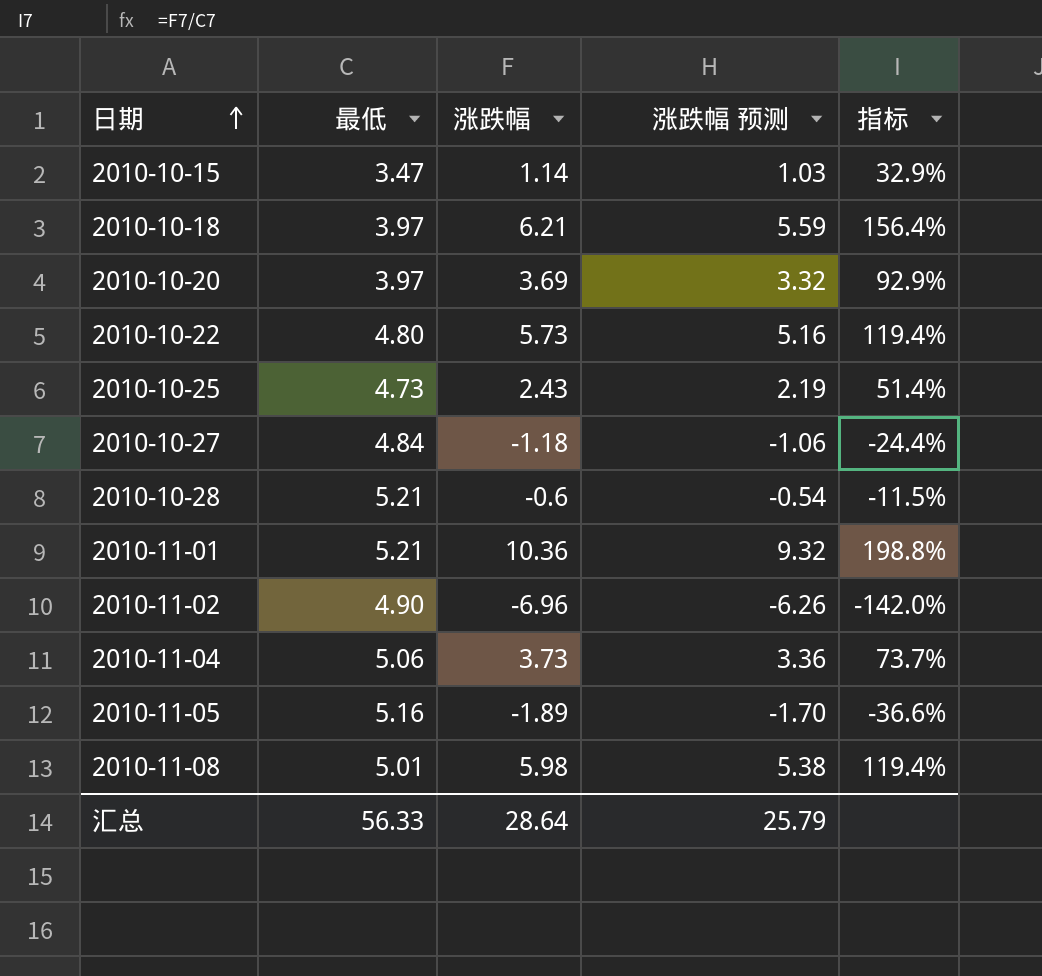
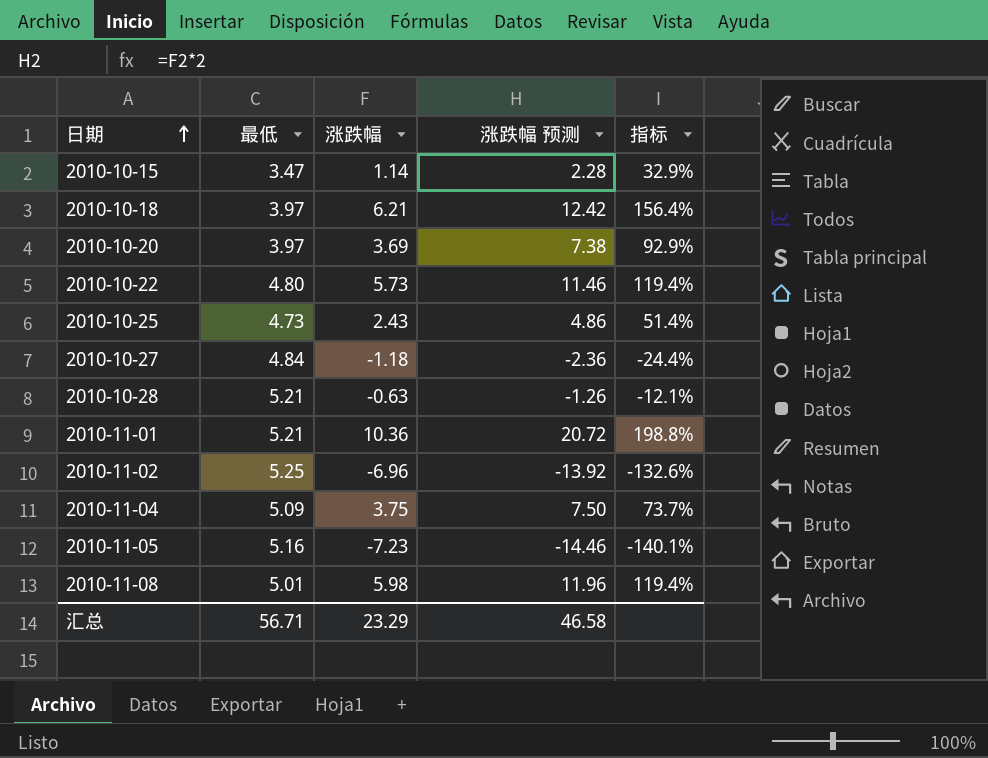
column 涨跌幅 预测 | formula: [涨跌幅] * 0.9 -> [涨跌幅] * 2
2010-10-28 | 涨跌幅: -0.6 -> -0.63
2010-10-28 | 指标: -11.5% -> -12.1%
2010-11-02 | 最低: 4.90 -> 5.25
2010-11-02 | 指标: -142.0% -> -132.6%
2010-11-04 | 最低: 5.06 -> 5.09
2010-11-04 | 涨跌幅: 3.73 -> 3.75
2010-11-05 | 涨跌幅: -1.89 -> -7.23
2010-11-05 | 指标: -36.6% -> -140.1%
汇总 | 最低: 56.33 -> 56.71
汇总 | 涨跌幅: 28.64 -> 23.29
汇总 | 涨跌幅 预测: 25.79 -> 46.58

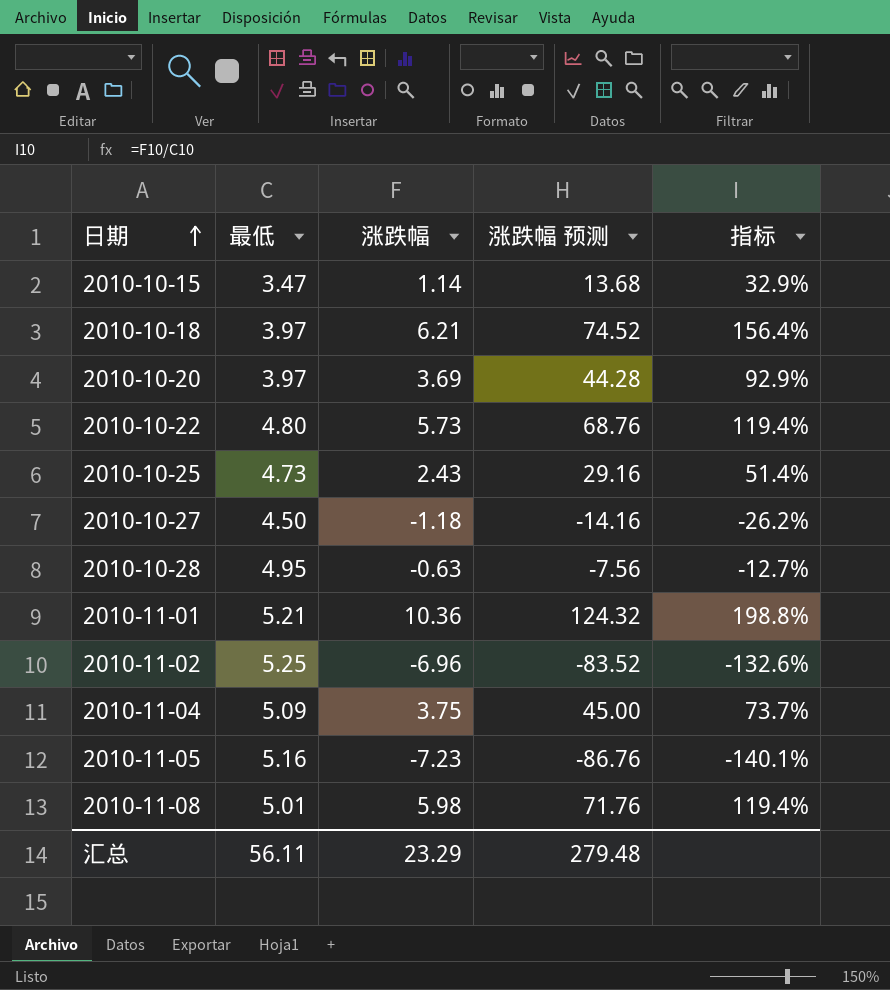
column 涨跌幅 预测 | formula: [涨跌幅] * 2 -> [涨跌幅] * 12
2010-10-27 | 最低: 4.84 -> 4.50
2010-10-27 | 指标: -24.4% -> -26.2%
2010-10-28 | 最低: 5.21 -> 4.95
2010-10-28 | 指标: -12.1% -> -12.7%
汇总 | 最低: 56.71 -> 56.11
汇总 | 涨跌幅 预测: 46.58 -> 279.48

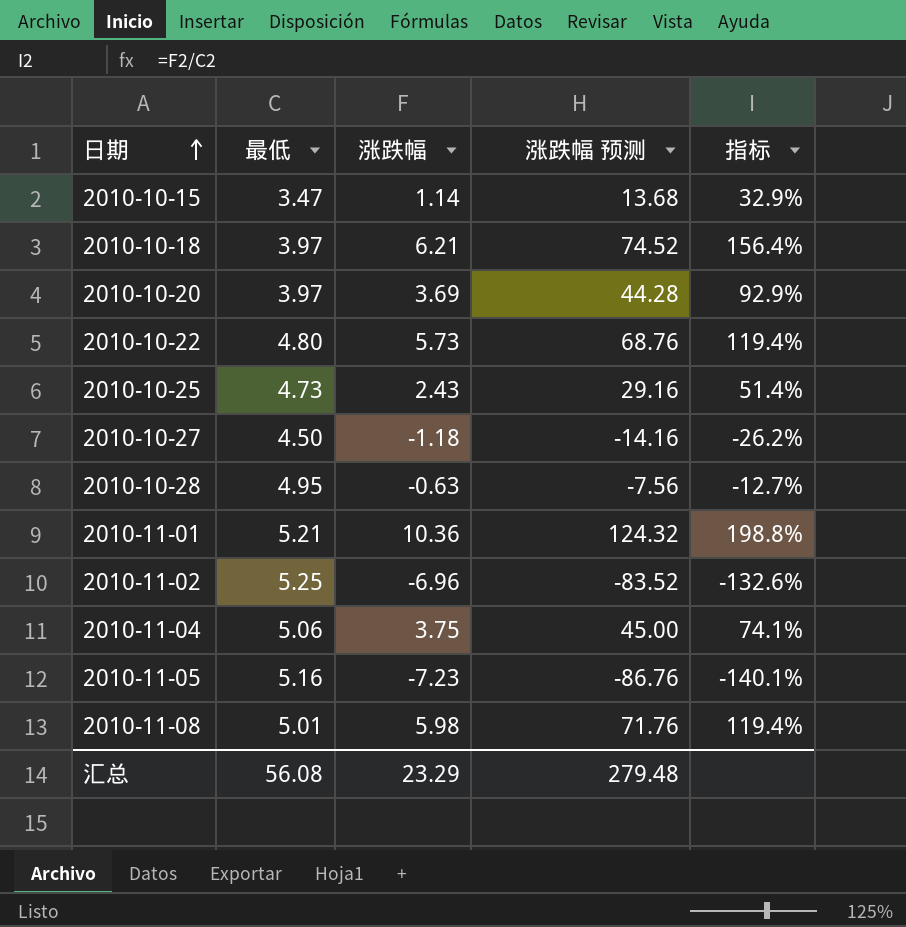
2010-11-04 | 最低: 5.09 -> 5.06
2010-11-04 | 指标: 73.7% -> 74.1%
汇总 | 最低: 56.11 -> 56.08

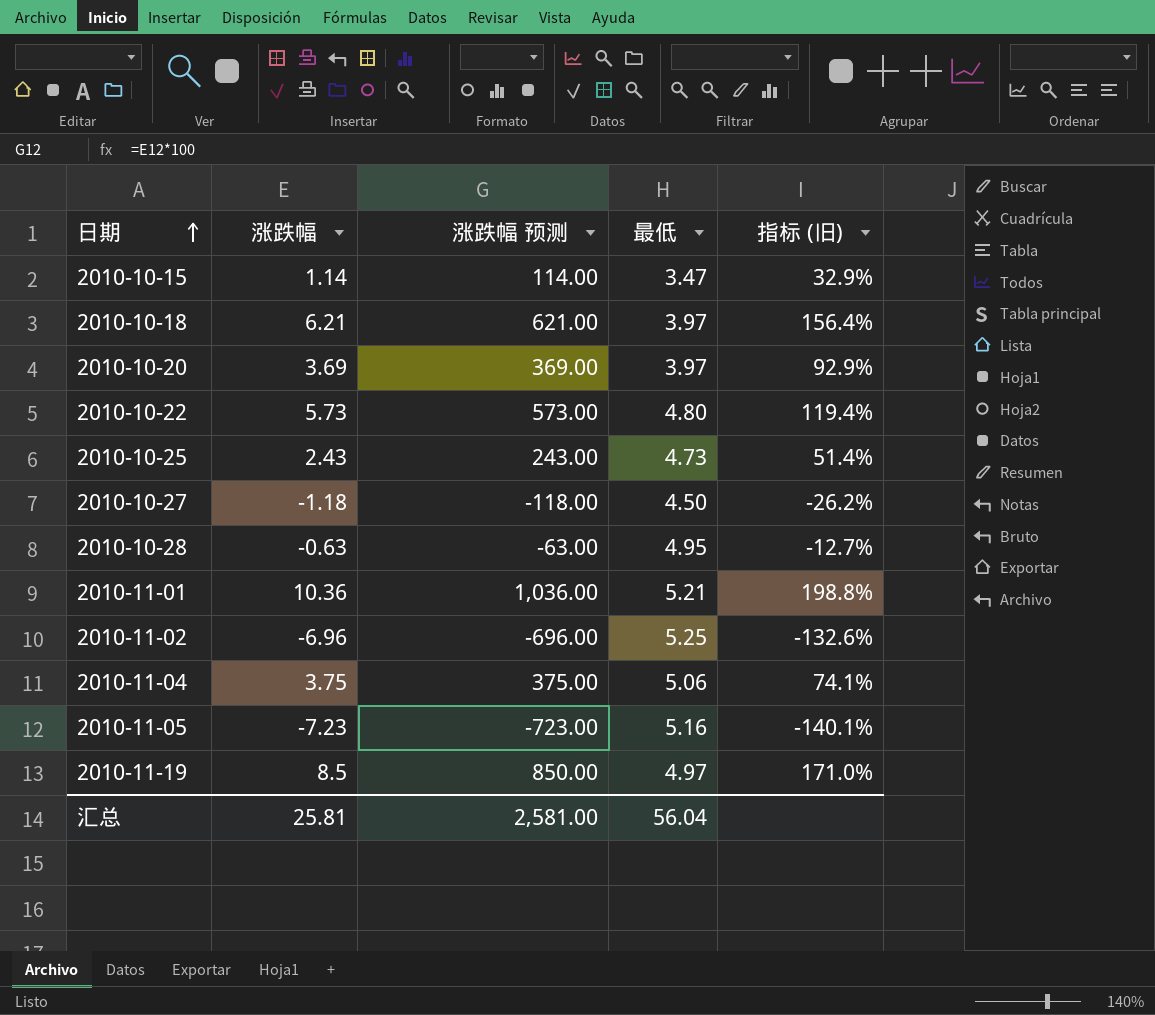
column 涨跌幅 预测 | formula: [涨跌幅] * 12 -> [涨跌幅] * 100
column 最低 | position: 2 -> 4
column name: 指标 -> 指标 (旧)
row 2010-11-08: 5.01 | 5.98 | 71.76 | 119.4% -> none
row 2010-11-19: none -> 8.5 | 850.00 | 4.97 | 171.0%
汇总 | 涨跌幅: 23.29 -> 25.81
汇总 | 涨跌幅 预测: 279.48 -> 2,581.00
汇总 | 最低: 56.08 -> 56.04

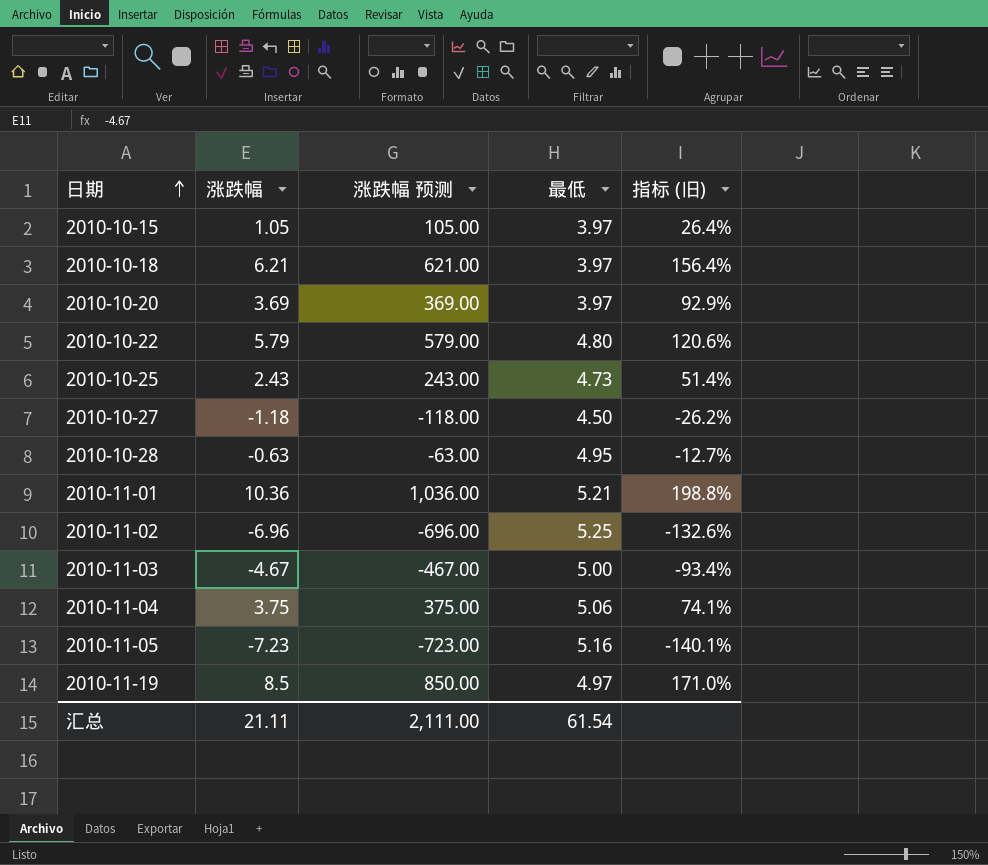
2010-10-15 | 涨跌幅: 1.14 -> 1.05
2010-10-15 | 涨跌幅 预测: 114.00 -> 105.00
2010-10-15 | 最低: 3.47 -> 3.97
2010-10-15 | 指标 (旧): 32.9% -> 26.4%
2010-10-22 | 涨跌幅: 5.73 -> 5.79
2010-10-22 | 涨跌幅 预测: 573.00 -> 579.00
2010-10-22 | 指标 (旧): 119.4% -> 120.6%
row 2010-11-03: none -> -4.67 | -467.00 | 5.00 | -93.4%
汇总 | 涨跌幅: 25.81 -> 21.11
汇总 | 涨跌幅 预测: 2,581.00 -> 2,111.00
汇总 | 最低: 56.04 -> 61.54

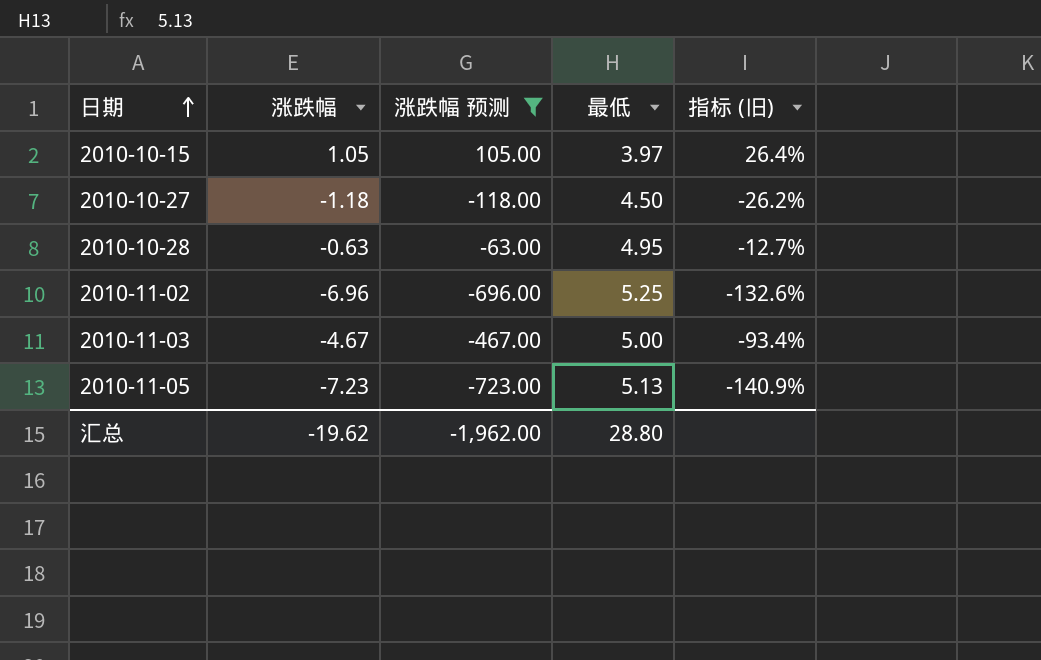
filter: none -> 涨跌幅 预测 <= 105.00
2010-11-05 | 最低: 5.16 -> 5.13
2010-11-05 | 指标 (旧): -140.1% -> -140.9%
汇总 | 涨跌幅: 21.11 -> -19.62
汇总 | 涨跌幅 预测: 2,111.00 -> -1,962.00
汇总 | 最低: 61.54 -> 28.80

